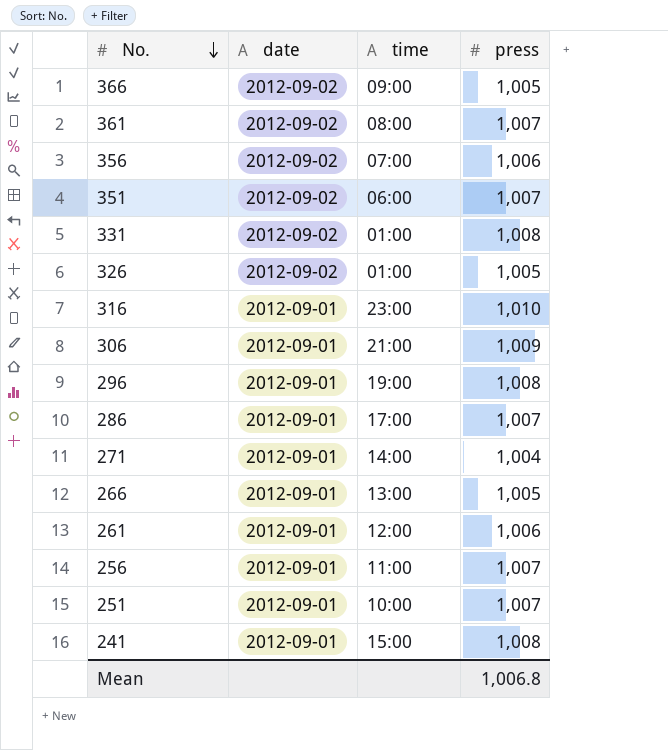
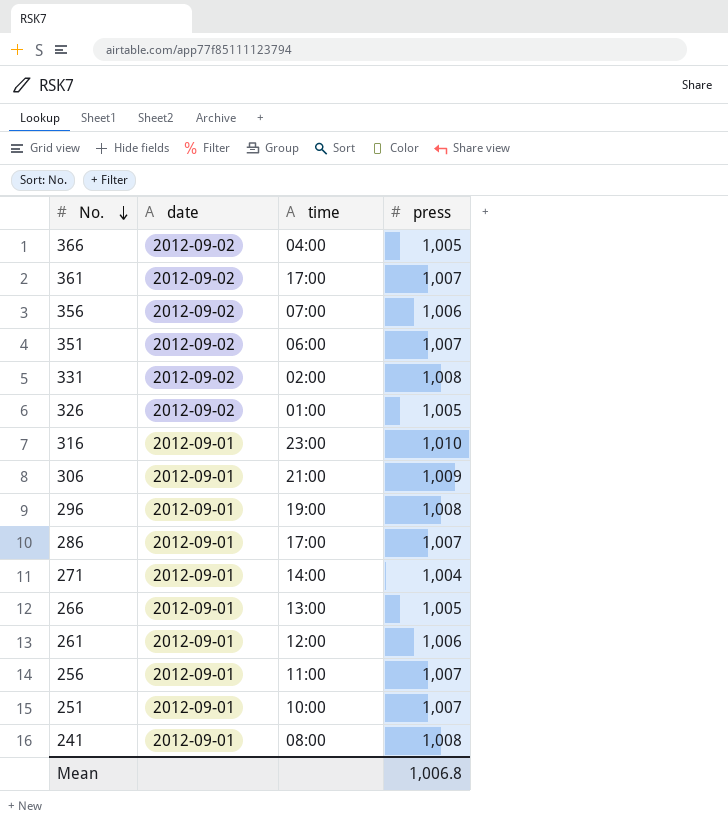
366 | time: 09:00 -> 04:00
361 | time: 08:00 -> 17:00
331 | time: 01:00 -> 02:00
241 | time: 15:00 -> 08:00

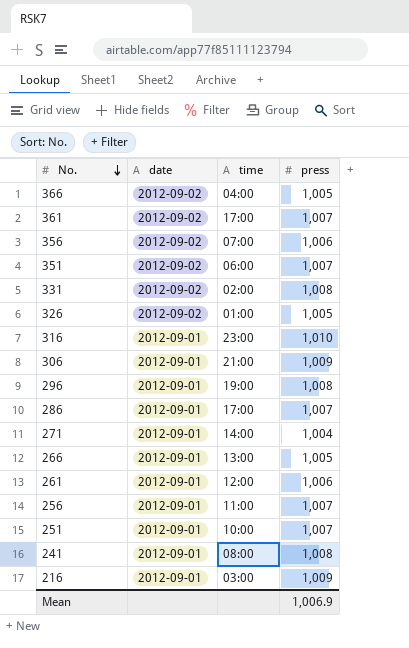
row 216: none -> 2012-09-01 | 03:00 | 1,009
Mean | press: 1,006.8 -> 1,006.9

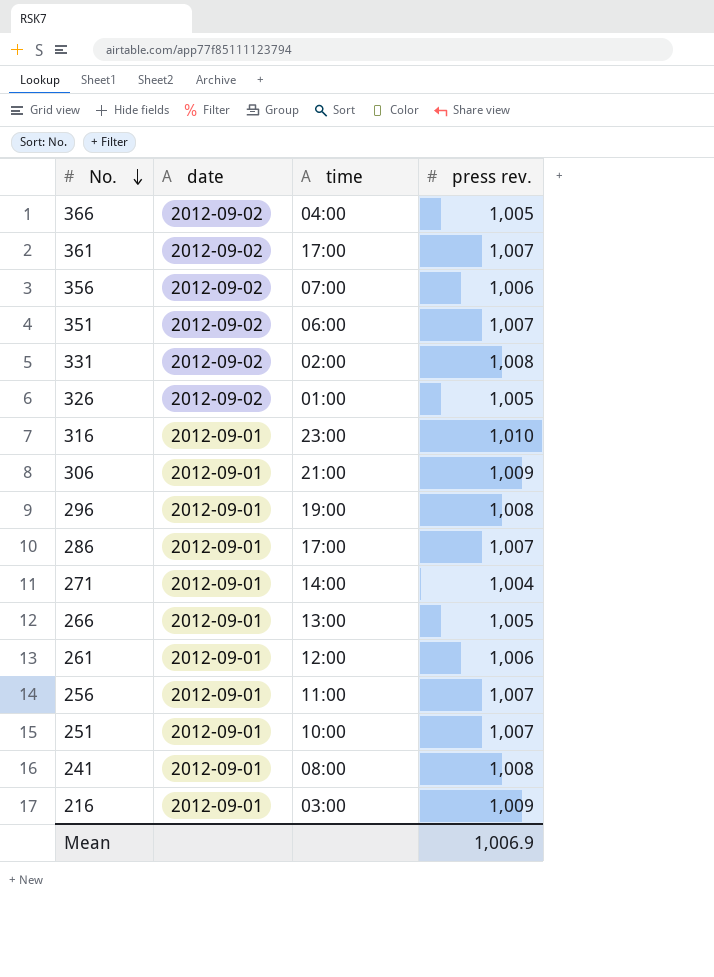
column name: press -> press rev.

